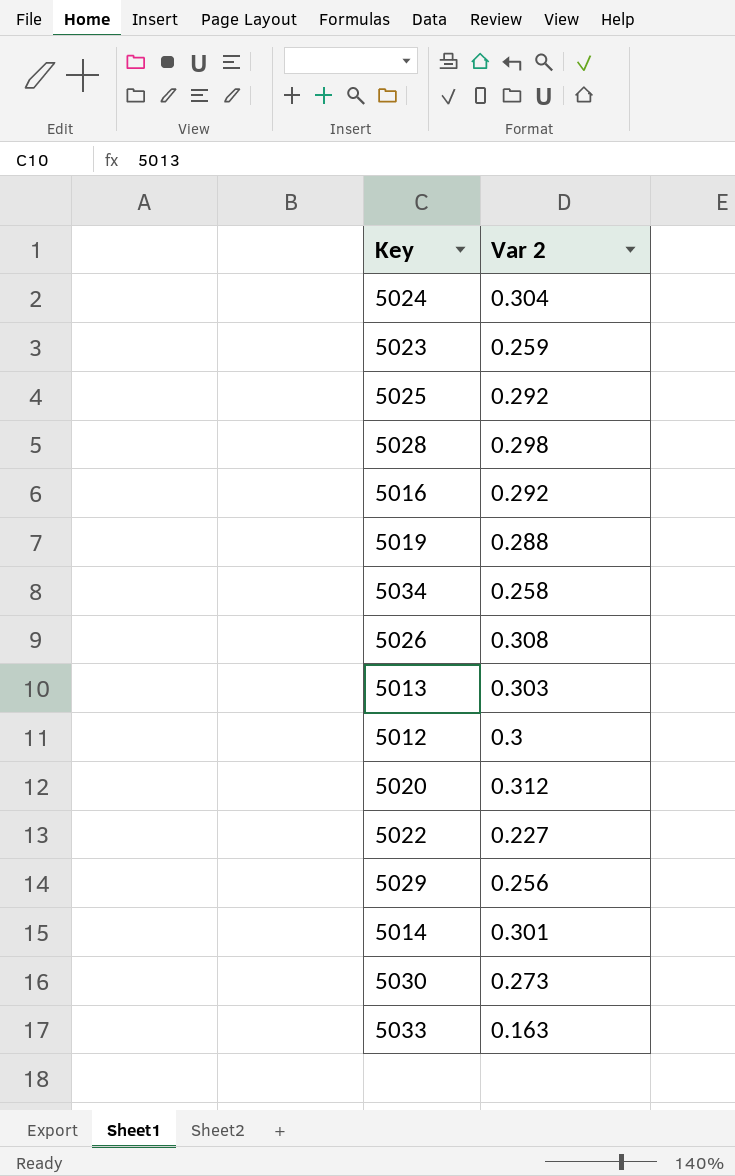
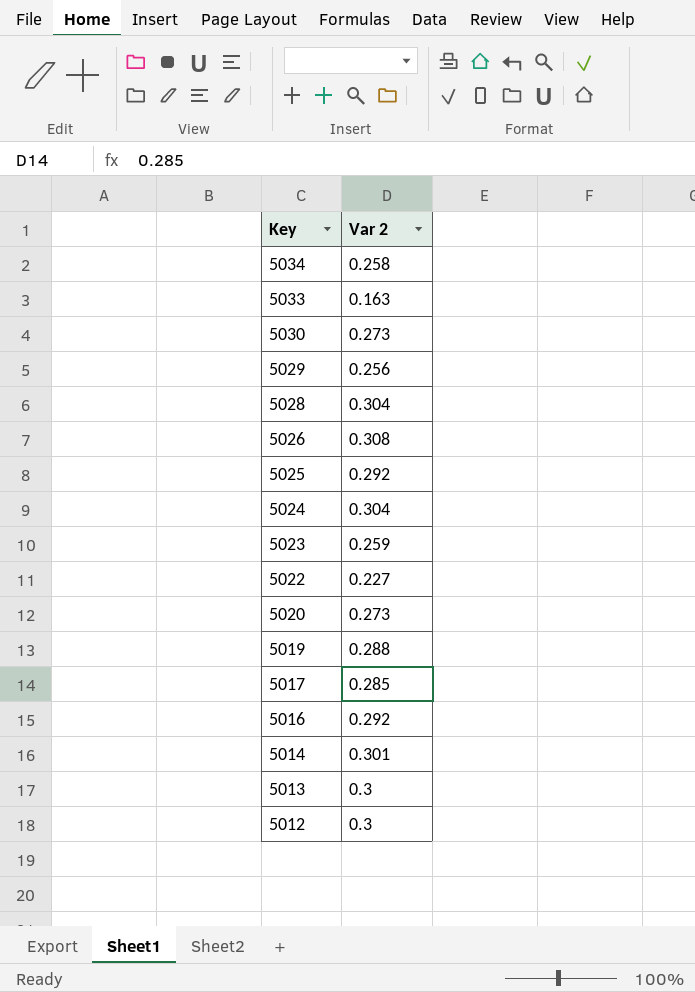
row order: none -> Key descending
5028 | Var 2: 0.298 -> 0.304
5020 | Var 2: 0.312 -> 0.273
row 5017: none -> 0.285
5013 | Var 2: 0.303 -> 0.3

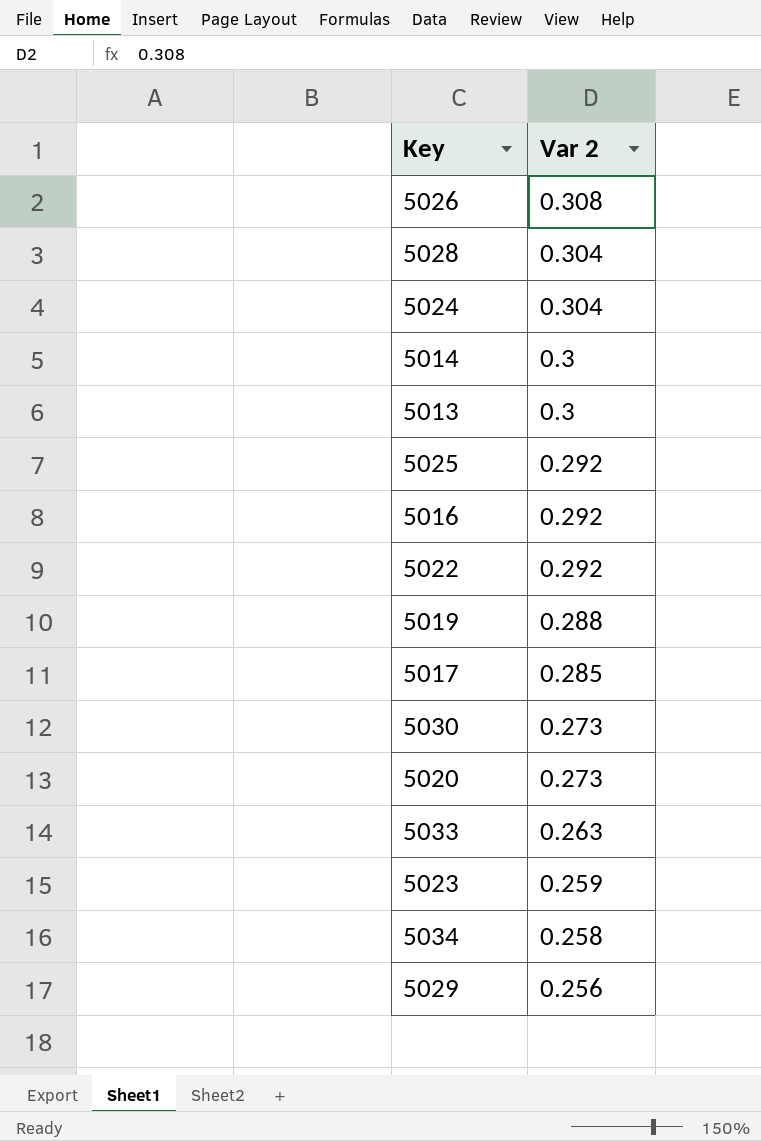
row order: Key descending -> Var 2 descending
row 5012: 0.3 -> none
5014 | Var 2: 0.301 -> 0.3
5022 | Var 2: 0.227 -> 0.292
5033 | Var 2: 0.163 -> 0.263

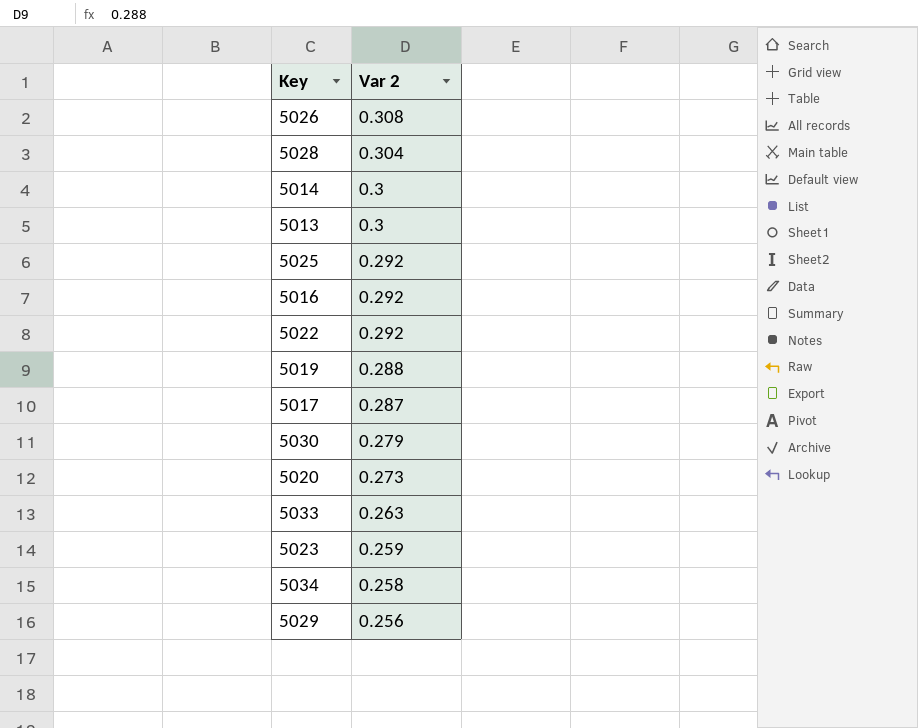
row 5024: 0.304 -> none
5017 | Var 2: 0.285 -> 0.287
5030 | Var 2: 0.273 -> 0.279

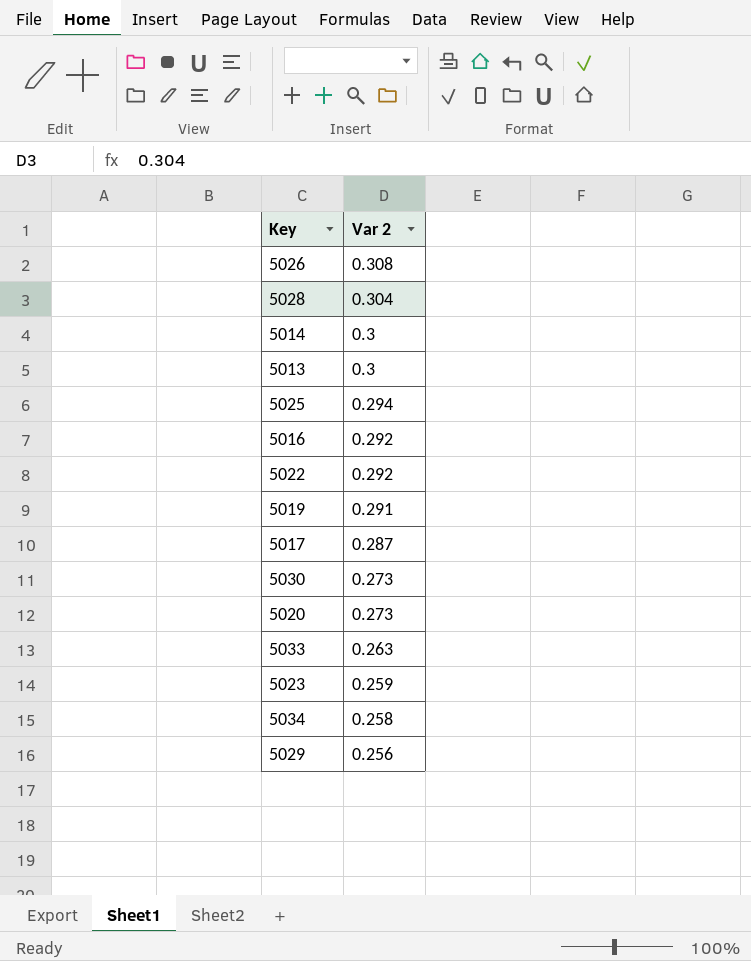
5025 | Var 2: 0.292 -> 0.294
5019 | Var 2: 0.288 -> 0.291
5030 | Var 2: 0.279 -> 0.273

